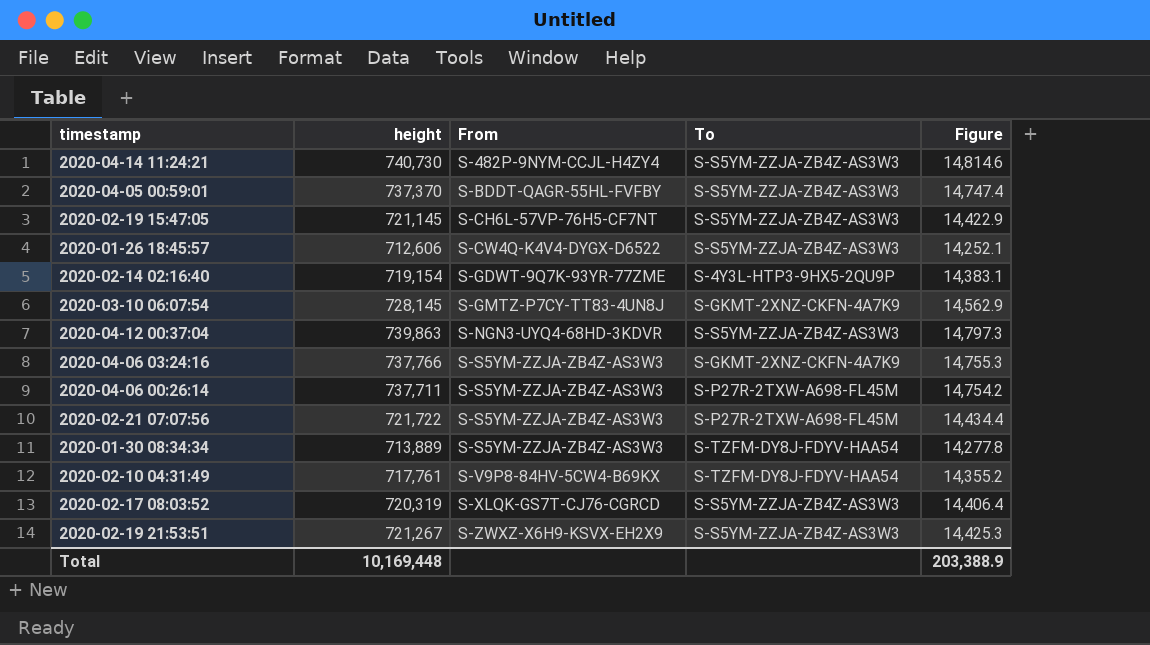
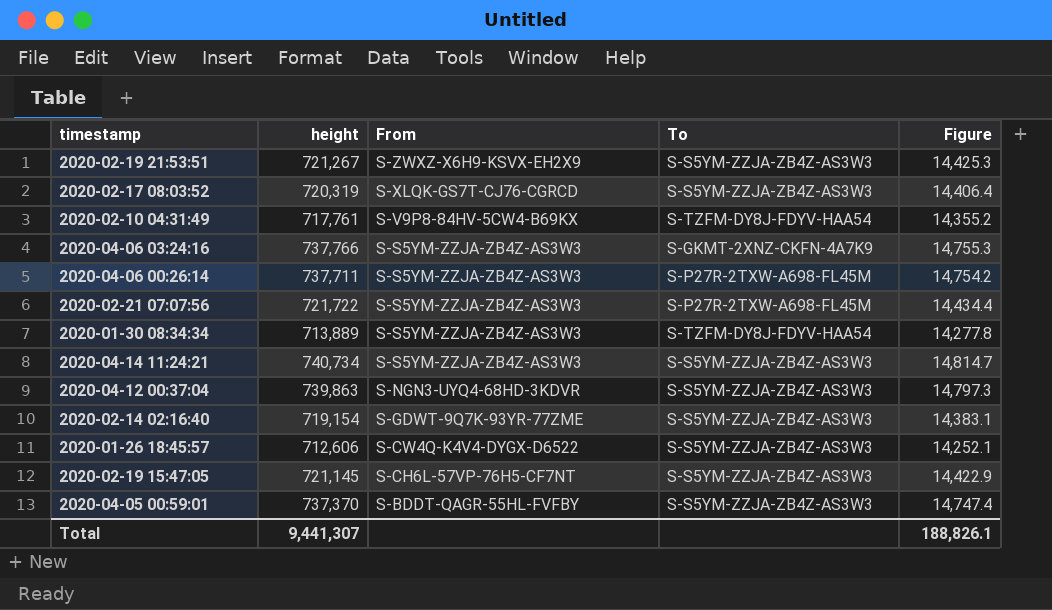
row order: From ascending -> From descending
row 2020-03-10 06:07:54: 728,145 | S-GMTZ-P7CY-TT83-4UN8J | S-GKMT-2XNZ-CKFN-4A7K9 | 14,562.9 -> none
2020-04-14 11:24:21 | height: 740,730 -> 740,734
2020-04-14 11:24:21 | From: S-482P-9NYM-CCJL-H4ZY4 -> S-S5YM-ZZJA-ZB4Z-AS3W3
2020-04-14 11:24:21 | Figure: 14,814.6 -> 14,814.7
2020-02-14 02:16:40 | To: S-4Y3L-HTP3-9HX5-2QU9P -> S-S5YM-ZZJA-ZB4Z-AS3W3
Total | height: 10,169,448 -> 9,441,307
Total | Figure: 203,388.9 -> 188,826.1

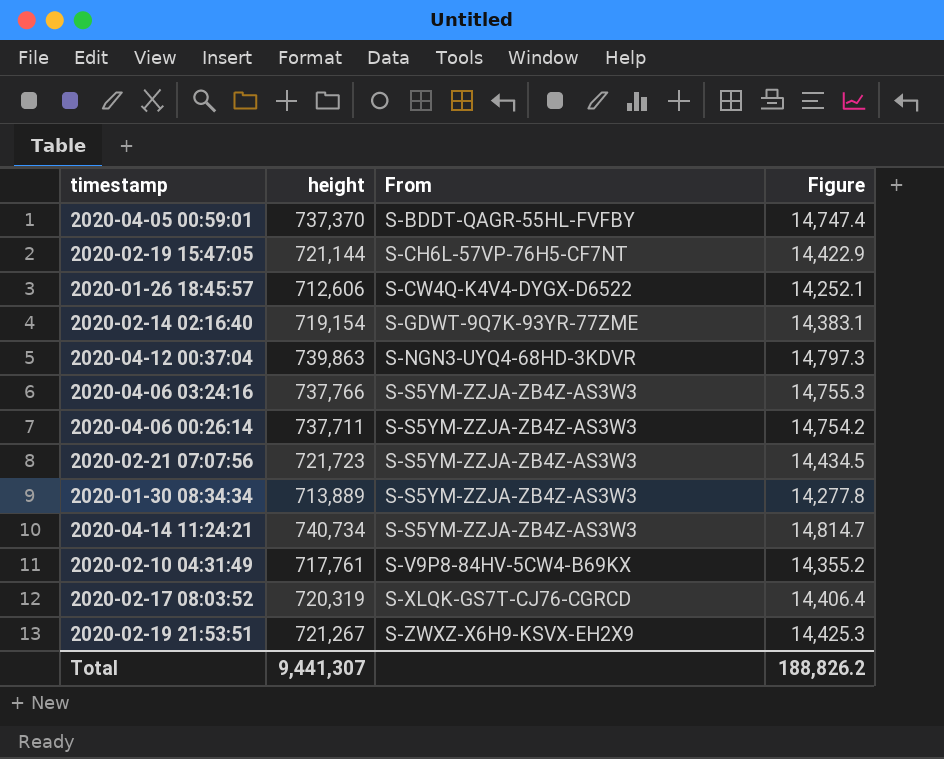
row order: From descending -> From ascending
column To | position: 4 -> none
2020-02-19 15:47:05 | height: 721,145 -> 721,144
2020-02-21 07:07:56 | height: 721,722 -> 721,723
2020-02-21 07:07:56 | Figure: 14,434.4 -> 14,434.5
Total | Figure: 188,826.1 -> 188,826.2

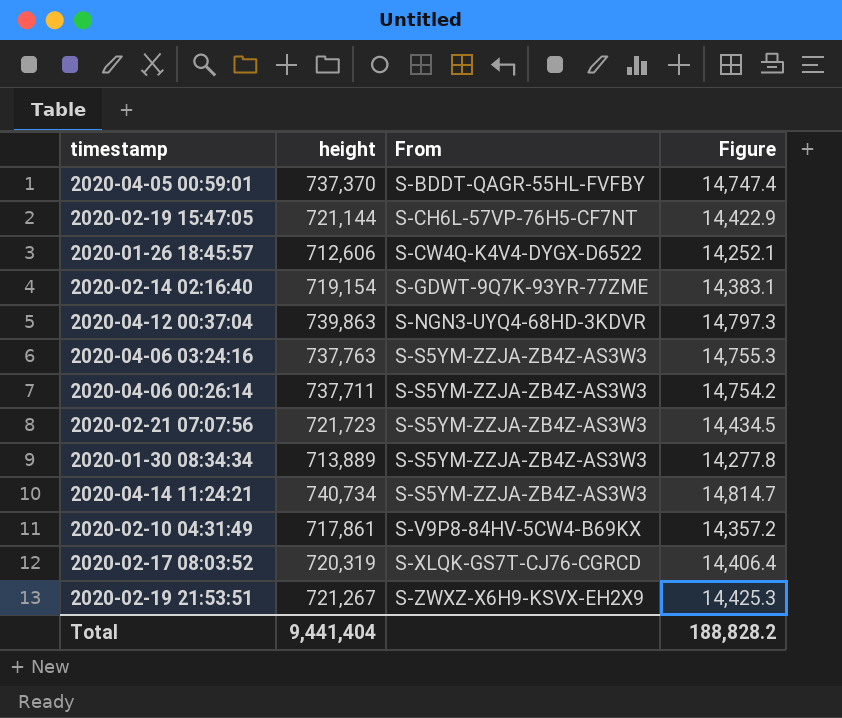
2020-04-06 03:24:16 | height: 737,766 -> 737,763
2020-02-10 04:31:49 | height: 717,761 -> 717,861
2020-02-10 04:31:49 | Figure: 14,355.2 -> 14,357.2
Total | height: 9,441,307 -> 9,441,404
Total | Figure: 188,826.2 -> 188,828.2

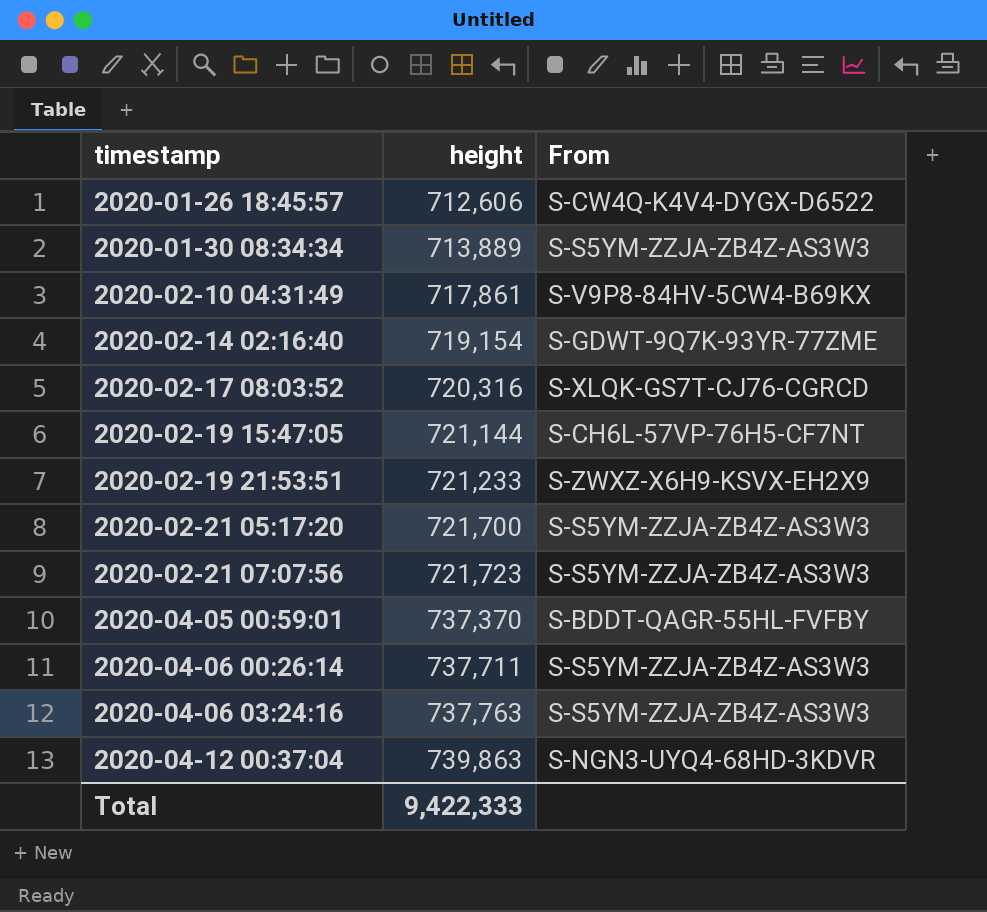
row order: From ascending -> timestamp ascending
column Figure | formula: [height] * 0.02 -> none
row 2020-04-14 11:24:21: 740,734 | S-S5YM-ZZJA-ZB4Z-AS3W3 | 14,814.7 -> none
2020-02-17 08:03:52 | height: 720,319 -> 720,316
2020-02-19 21:53:51 | height: 721,267 -> 721,233
row 2020-02-21 05:17:20: none -> 721,700 | S-S5YM-ZZJA-ZB4Z-AS3W3
Total | height: 9,441,404 -> 9,422,333

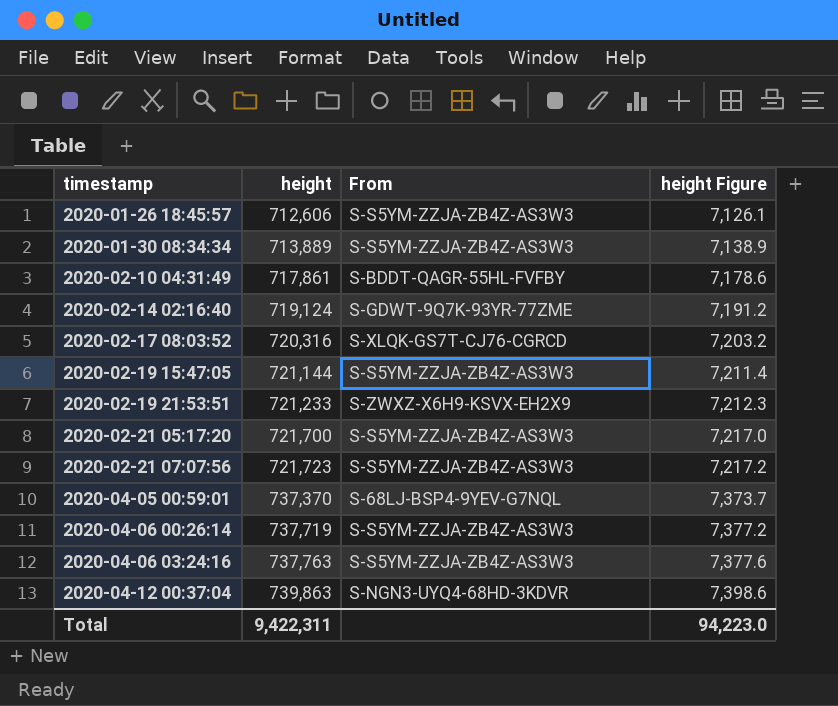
column height Figure | formula: none -> [height] * 0.01
2020-01-26 18:45:57 | From: S-CW4Q-K4V4-DYGX-D6522 -> S-S5YM-ZZJA-ZB4Z-AS3W3
2020-02-10 04:31:49 | From: S-V9P8-84HV-5CW4-B69KX -> S-BDDT-QAGR-55HL-FVFBY
2020-02-14 02:16:40 | height: 719,154 -> 719,124
2020-02-19 15:47:05 | From: S-CH6L-57VP-76H5-CF7NT -> S-S5YM-ZZJA-ZB4Z-AS3W3
2020-04-05 00:59:01 | From: S-BDDT-QAGR-55HL-FVFBY -> S-68LJ-BSP4-9YEV-G7NQL
2020-04-06 00:26:14 | height: 737,711 -> 737,719
Total | height: 9,422,333 -> 9,422,311

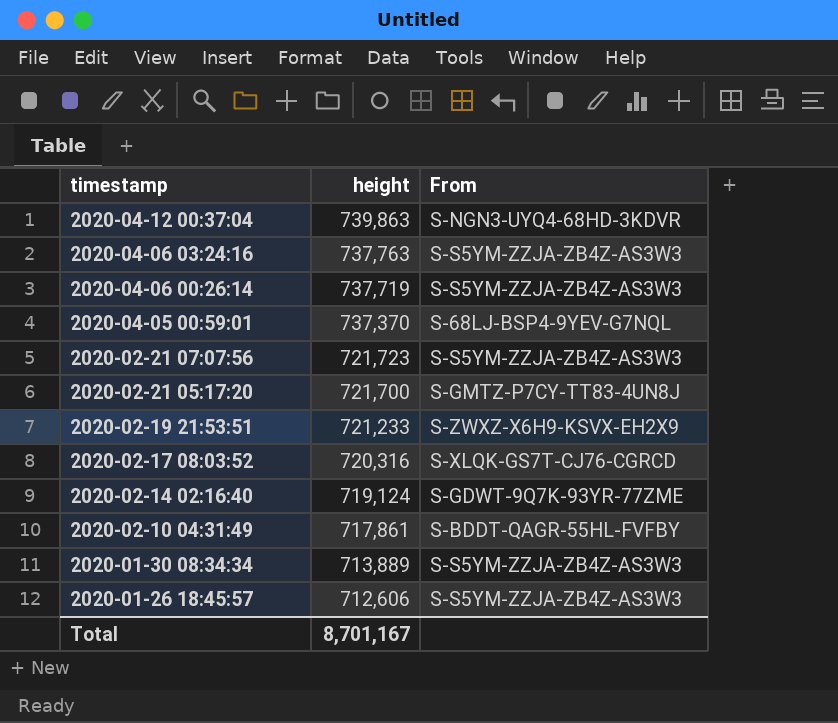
row order: timestamp ascending -> timestamp descending
column height Figure | formula: [height] * 0.01 -> none
row 2020-02-19 15:47:05: 721,144 | S-S5YM-ZZJA-ZB4Z-AS3W3 | 7,211.4 -> none
2020-02-21 05:17:20 | From: S-S5YM-ZZJA-ZB4Z-AS3W3 -> S-GMTZ-P7CY-TT83-4UN8J
Total | height: 9,422,311 -> 8,701,167

